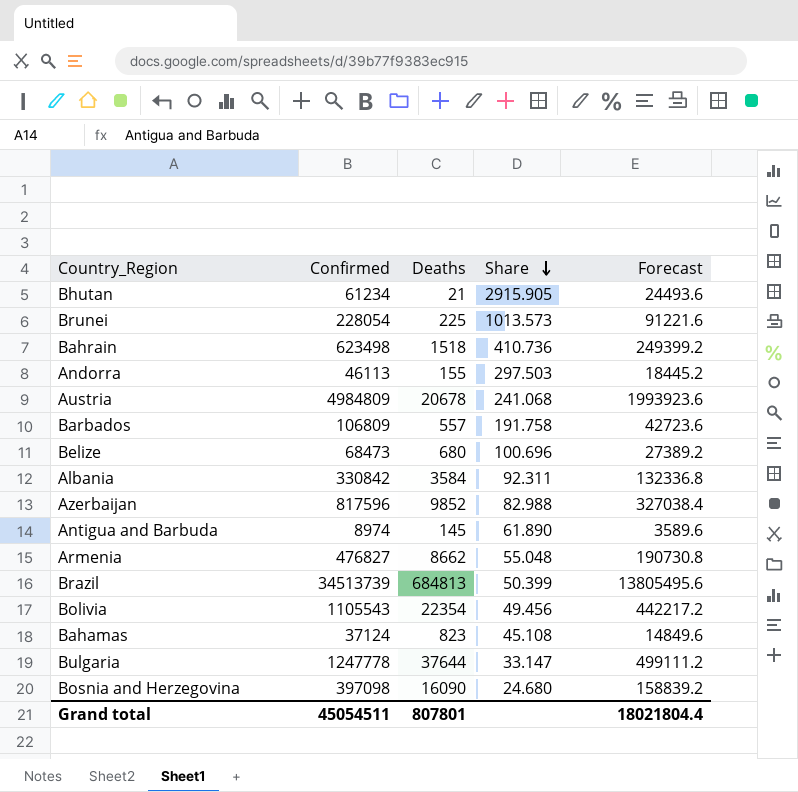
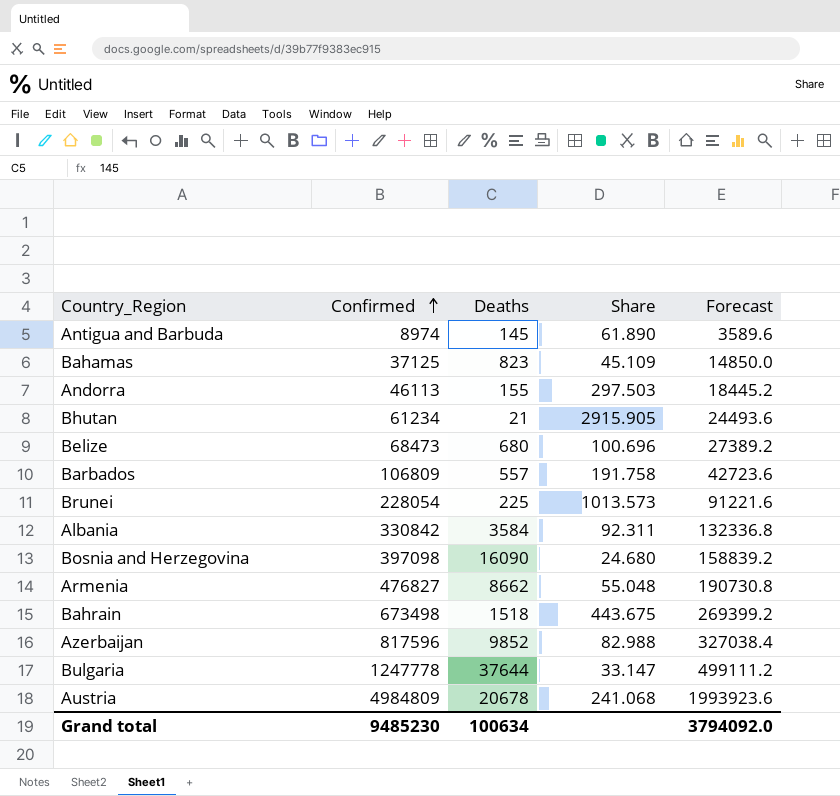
row order: Share descending -> Confirmed ascending
row Brazil: 34513739 | 684813 | 50.399 | 13805495.6 -> none
row Bolivia: 1105543 | 22354 | 49.456 | 442217.2 -> none
Bahamas | Confirmed: 37124 -> 37125
Bahamas | Share: 45.108 -> 45.109
Bahamas | Forecast: 14849.6 -> 14850.0
Bahrain | Confirmed: 623498 -> 673498
Bahrain | Share: 410.736 -> 443.675
Bahrain | Forecast: 249399.2 -> 269399.2
Grand total | Confirmed: 45054511 -> 9485230
Grand total | Deaths: 807801 -> 100634
Grand total | Forecast: 18021804.4 -> 3794092.0

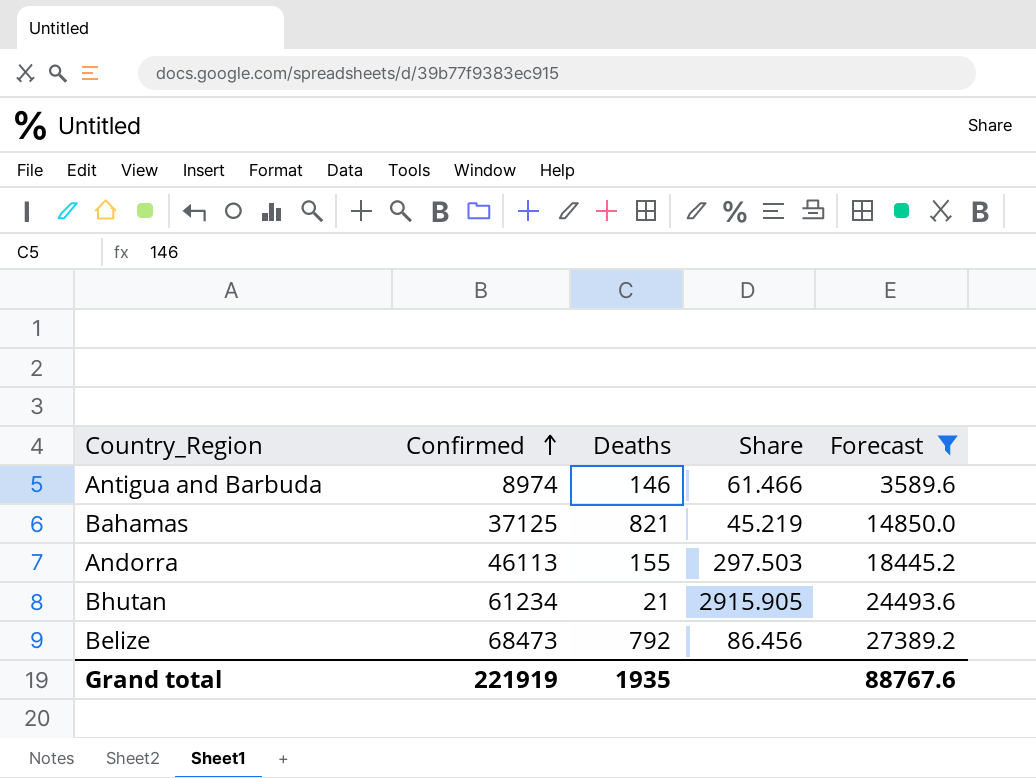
filter: none -> Forecast <= 27389.2
Antigua and Barbuda | Deaths: 145 -> 146
Antigua and Barbuda | Share: 61.890 -> 61.466
Bahamas | Deaths: 823 -> 821
Bahamas | Share: 45.109 -> 45.219
Belize | Deaths: 680 -> 792
Belize | Share: 100.696 -> 86.456
Grand total | Confirmed: 9485230 -> 221919
Grand total | Deaths: 100634 -> 1935
Grand total | Forecast: 3794092.0 -> 88767.6

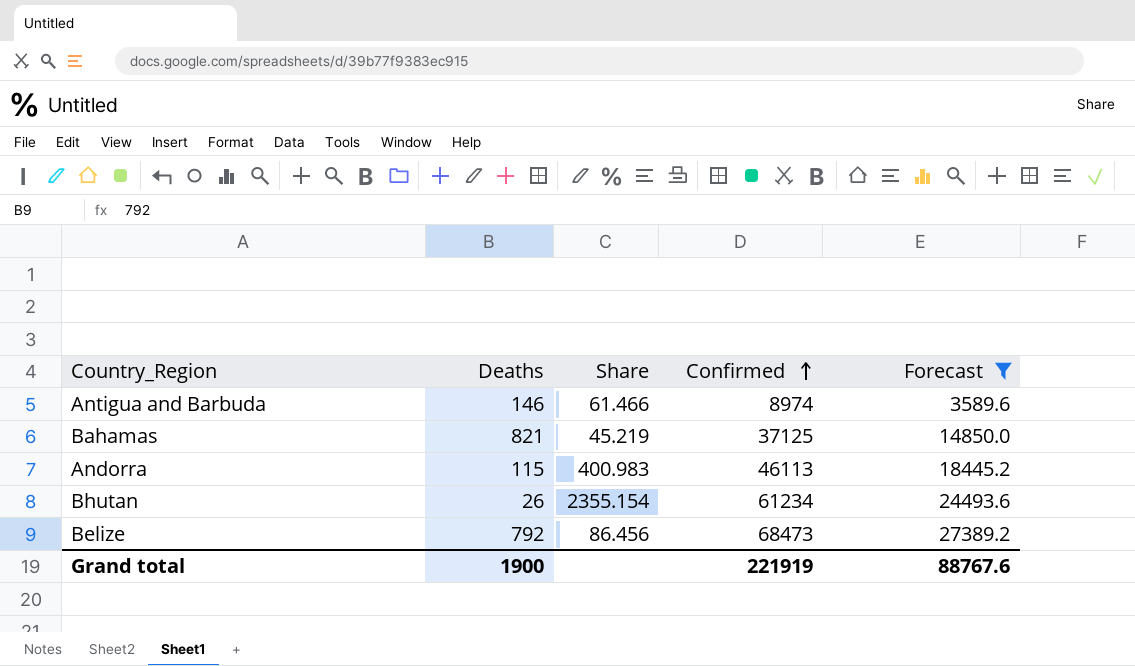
column Confirmed | position: 2 -> 4
Andorra | Deaths: 155 -> 115
Andorra | Share: 297.503 -> 400.983
Bhutan | Deaths: 21 -> 26
Bhutan | Share: 2915.905 -> 2355.154
Grand total | Deaths: 1935 -> 1900

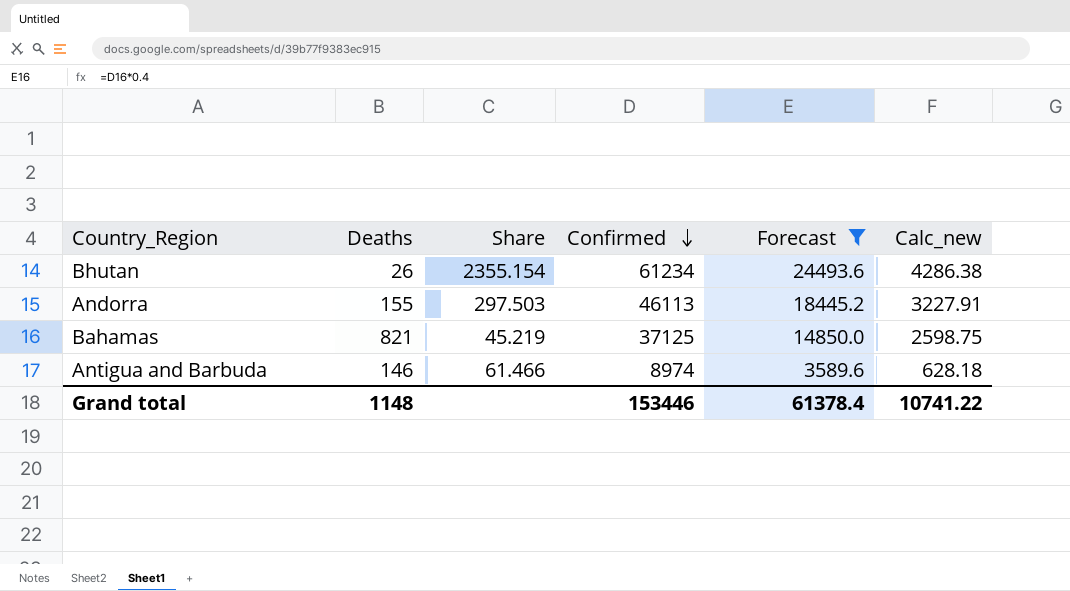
row order: Confirmed ascending -> Confirmed descending
column Calc_new | formula: none -> [Confirmed] * 0.07
row Belize: 792 | 86.456 | 68473 | 27389.2 -> none
Andorra | Deaths: 115 -> 155
Andorra | Share: 400.983 -> 297.503
Grand total | Deaths: 1900 -> 1148
Grand total | Confirmed: 221919 -> 153446
Grand total | Forecast: 88767.6 -> 61378.4

